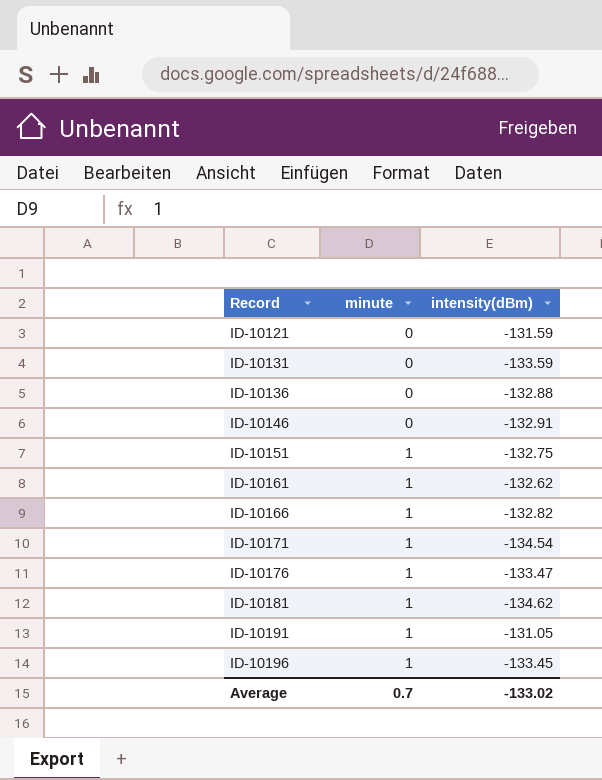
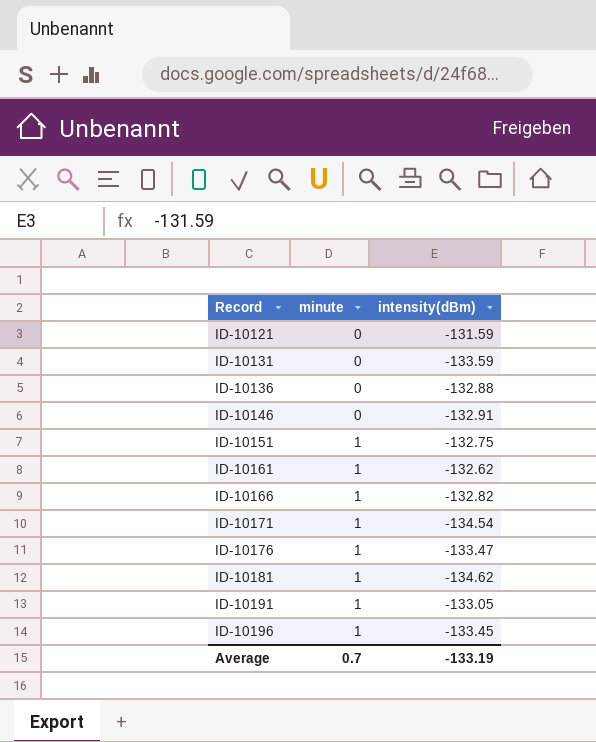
ID-10191 | intensity(dBm): -131.05 -> -133.05
Average | intensity(dBm): -133.02 -> -133.19

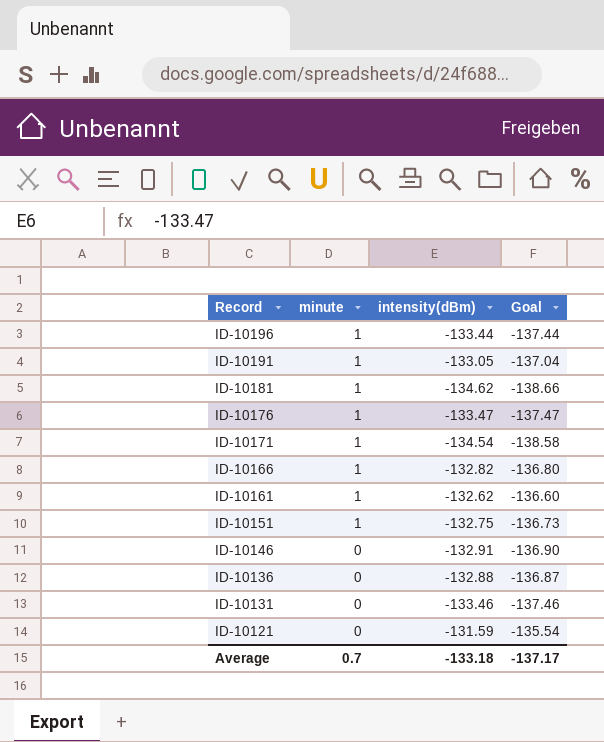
row order: Record ascending -> Record descending
column Goal | formula: none -> [intensity(dBm)] * 1.03
ID-10196 | intensity(dBm): -133.45 -> -133.44
ID-10131 | intensity(dBm): -133.59 -> -133.46
Average | intensity(dBm): -133.19 -> -133.18

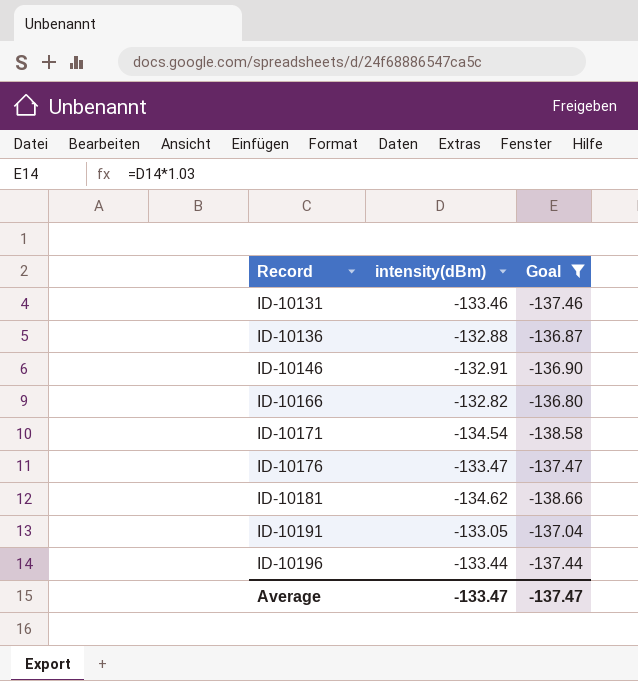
filter: none -> Goal <= -136.80
row order: Record descending -> Record ascending
column minute | position: 2 -> none
Average | intensity(dBm): -133.18 -> -133.47
Average | Goal: -137.17 -> -137.47

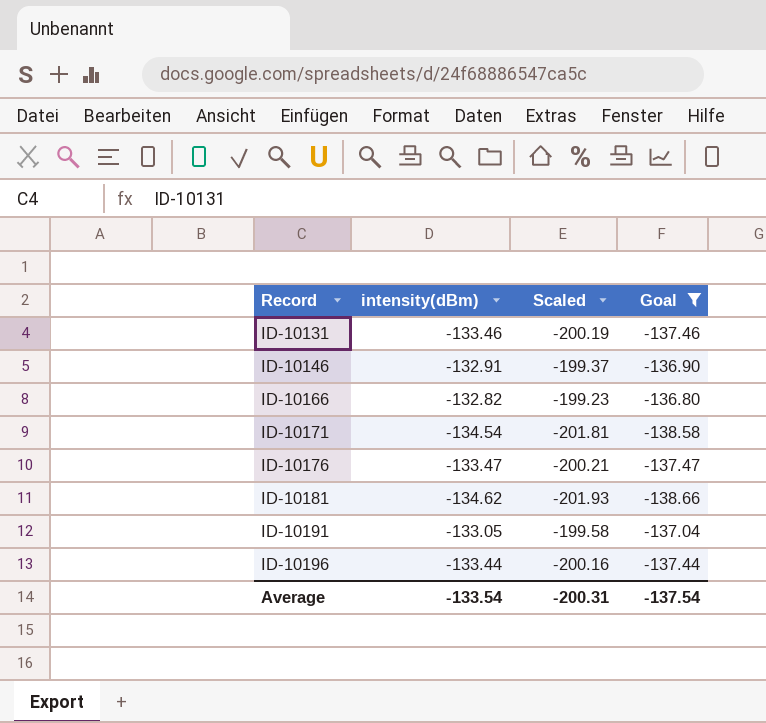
column Scaled | formula: none -> [intensity(dBm)] * 1.5
row ID-10136: -132.88 | -136.87 -> none
Average | intensity(dBm): -133.47 -> -133.54
Average | Goal: -137.47 -> -137.54

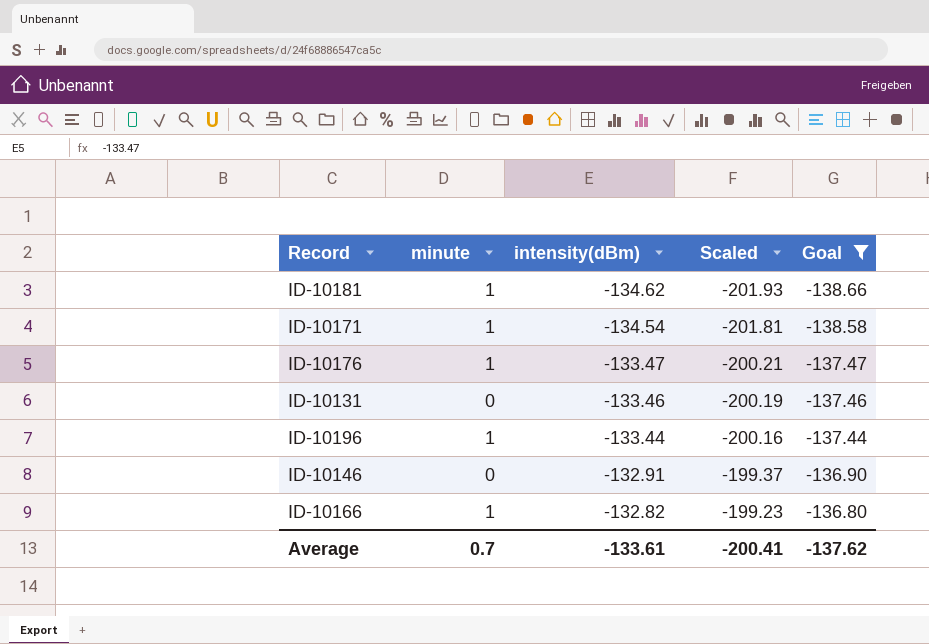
row order: Record ascending -> intensity(dBm) ascending
column minute | position: none -> 2
row ID-10191: -133.05 | -199.58 | -137.04 -> none
Average | intensity(dBm): -133.54 -> -133.61
Average | Scaled: -200.31 -> -200.41
Average | Goal: -137.54 -> -137.62

